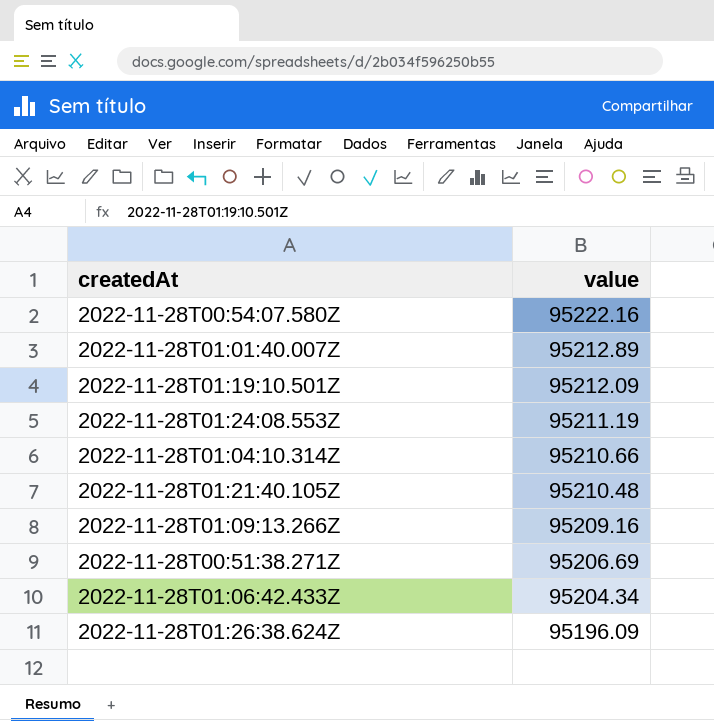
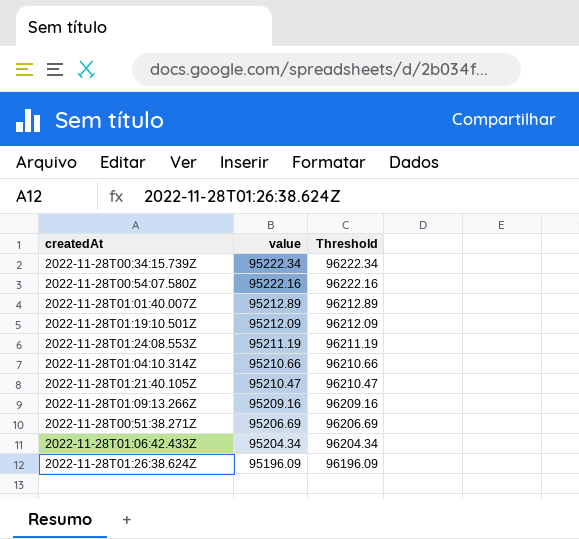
column Threshold | formula: none -> [value] + 1000
row 2022-11-28T00:34:15.739Z: none -> 95222.34 | 96222.34
2022-11-28T01:21:40.105Z | value: 95210.48 -> 95210.47

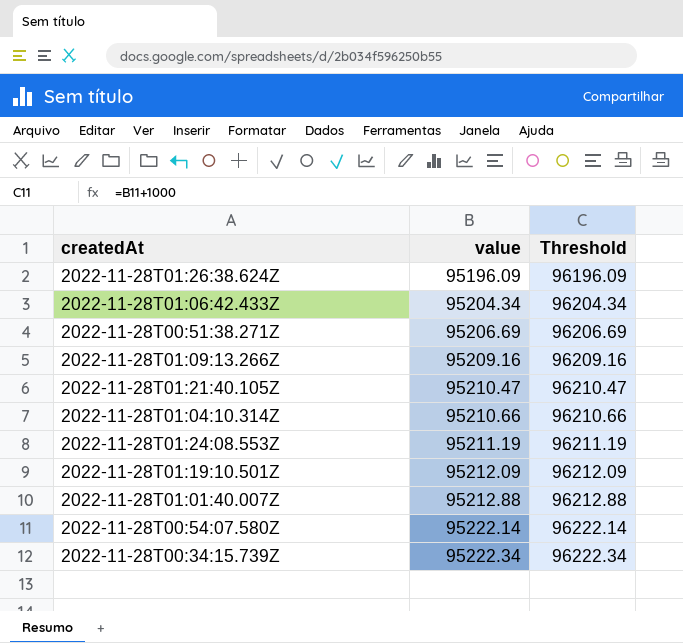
row order: value descending -> value ascending
2022-11-28T01:01:40.007Z | value: 95212.89 -> 95212.88
2022-11-28T01:01:40.007Z | Threshold: 96212.89 -> 96212.88
2022-11-28T00:54:07.580Z | value: 95222.16 -> 95222.14
2022-11-28T00:54:07.580Z | Threshold: 96222.16 -> 96222.14

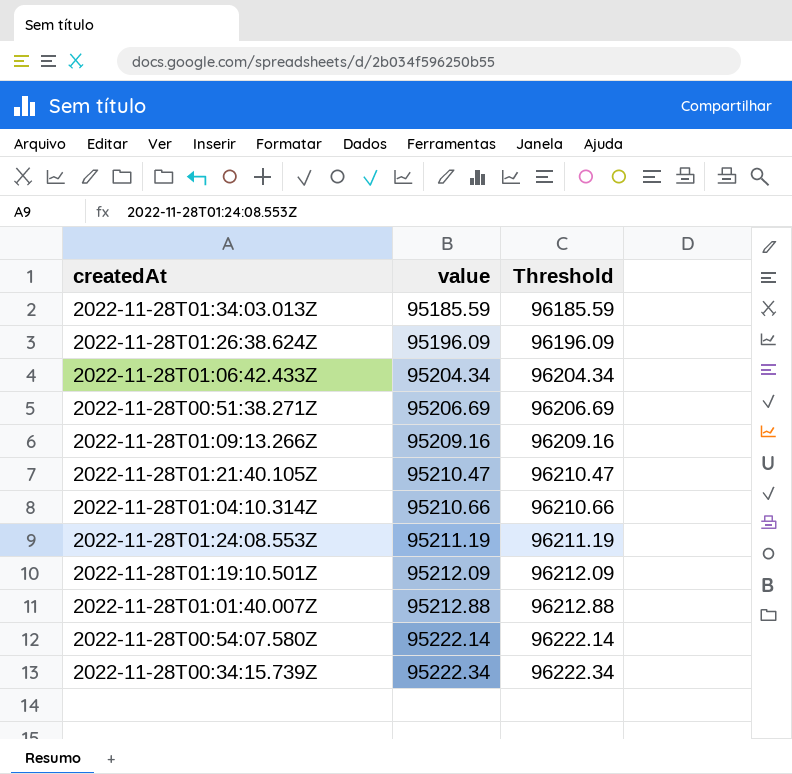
row 2022-11-28T01:34:03.013Z: none -> 95185.59 | 96185.59

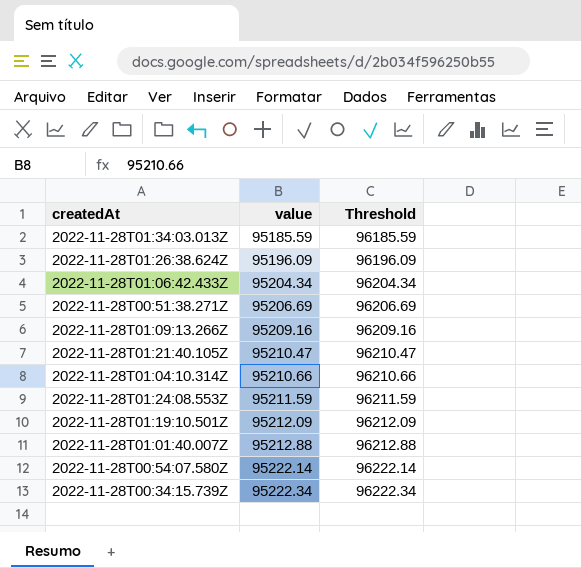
2022-11-28T01:24:08.553Z | value: 95211.19 -> 95211.59
2022-11-28T01:24:08.553Z | Threshold: 96211.19 -> 96211.59

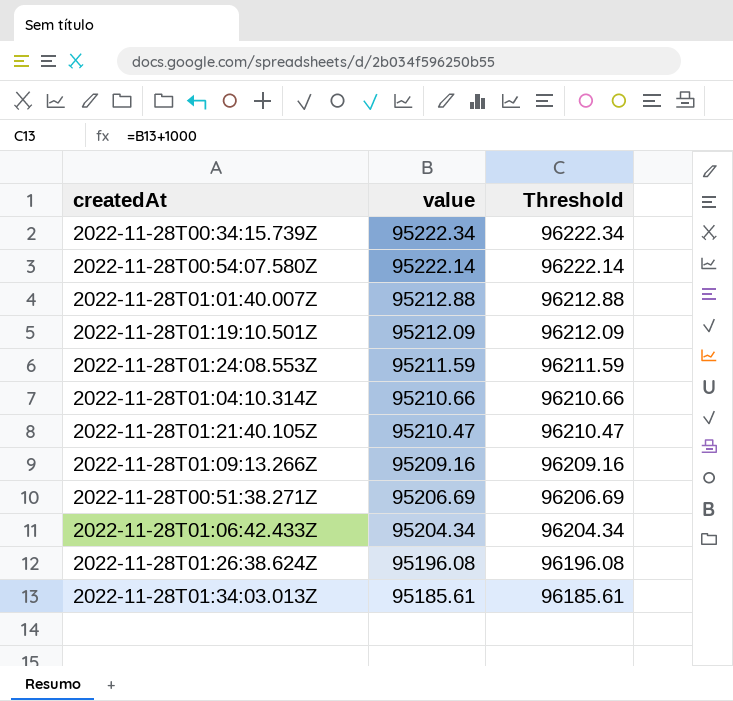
row order: value ascending -> value descending
2022-11-28T01:26:38.624Z | value: 95196.09 -> 95196.08
2022-11-28T01:26:38.624Z | Threshold: 96196.09 -> 96196.08
2022-11-28T01:34:03.013Z | value: 95185.59 -> 95185.61
2022-11-28T01:34:03.013Z | Threshold: 96185.59 -> 96185.61

